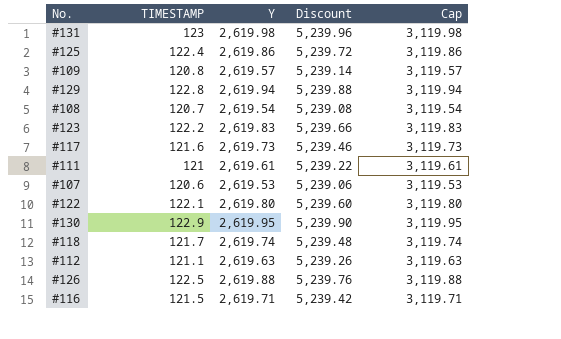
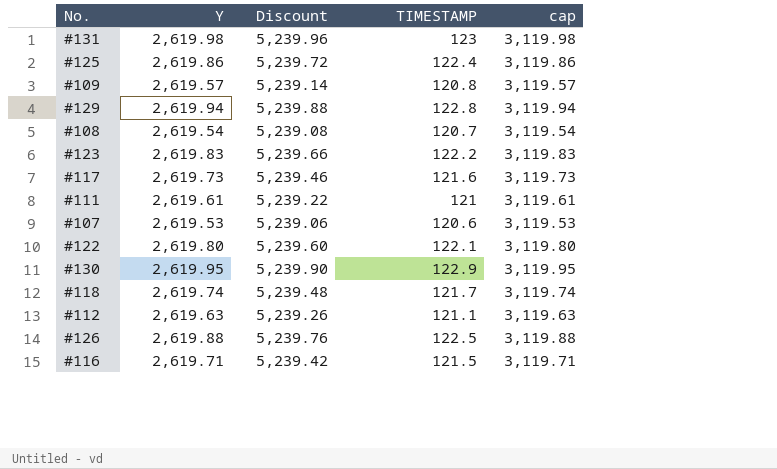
column TIMESTAMP | position: 2 -> 4
column name: Cap -> cap

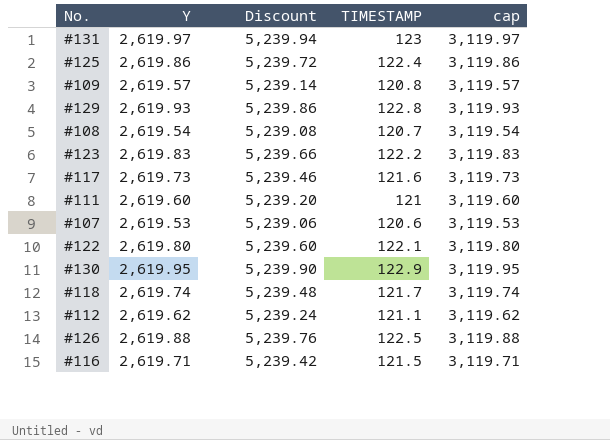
#131 | Y: 2,619.98 -> 2,619.97
#131 | Discount: 5,239.96 -> 5,239.94
#131 | cap: 3,119.98 -> 3,119.97
#129 | Y: 2,619.94 -> 2,619.93
#129 | Discount: 5,239.88 -> 5,239.86
#129 | cap: 3,119.94 -> 3,119.93
#111 | Y: 2,619.61 -> 2,619.60
#111 | Discount: 5,239.22 -> 5,239.20
#111 | cap: 3,119.61 -> 3,119.60
#112 | Y: 2,619.63 -> 2,619.62
#112 | Discount: 5,239.26 -> 5,239.24
#112 | cap: 3,119.63 -> 3,119.62

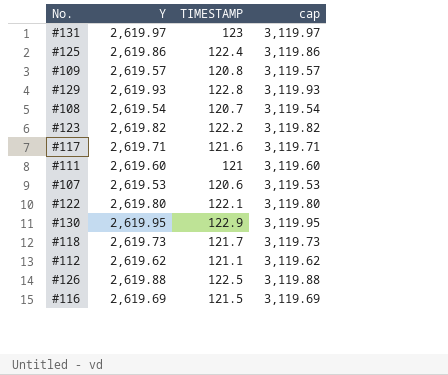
column Discount | formula: [Y] * 2 -> none
#123 | Y: 2,619.83 -> 2,619.82
#123 | cap: 3,119.83 -> 3,119.82
#117 | Y: 2,619.73 -> 2,619.71
#117 | cap: 3,119.73 -> 3,119.71
#118 | Y: 2,619.74 -> 2,619.73
#118 | cap: 3,119.74 -> 3,119.73
#116 | Y: 2,619.71 -> 2,619.69
#116 | cap: 3,119.71 -> 3,119.69

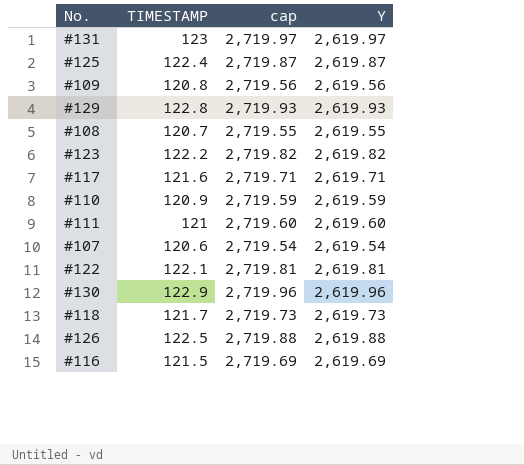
column cap | formula: [Y] + 500 -> [Y] + 100
column Y | position: 2 -> 4
row #112: 2,619.62 | 121.1 | 3,119.62 -> none
#125 | Y: 2,619.86 -> 2,619.87
#109 | Y: 2,619.57 -> 2,619.56
#108 | Y: 2,619.54 -> 2,619.55
row #110: none -> 120.9 | 2,719.59 | 2,619.59
#107 | Y: 2,619.53 -> 2,619.54
#122 | Y: 2,619.80 -> 2,619.81
#130 | Y: 2,619.95 -> 2,619.96

